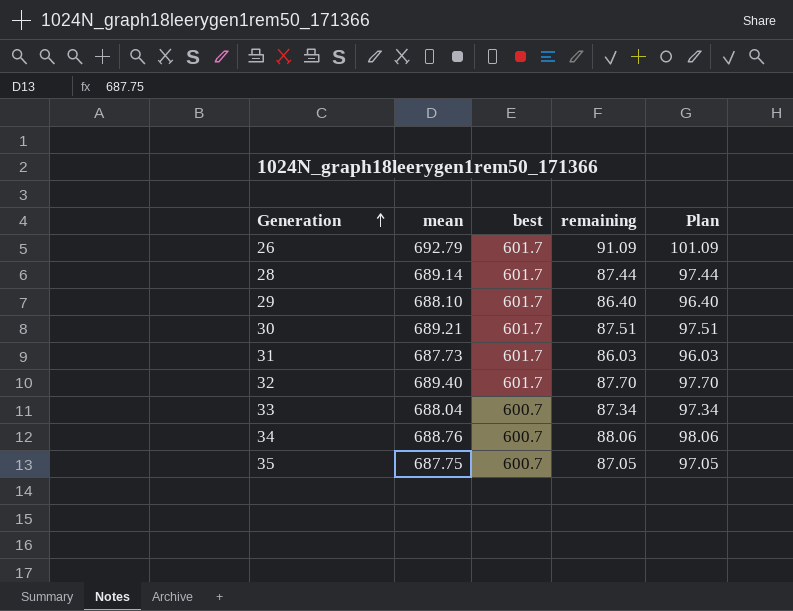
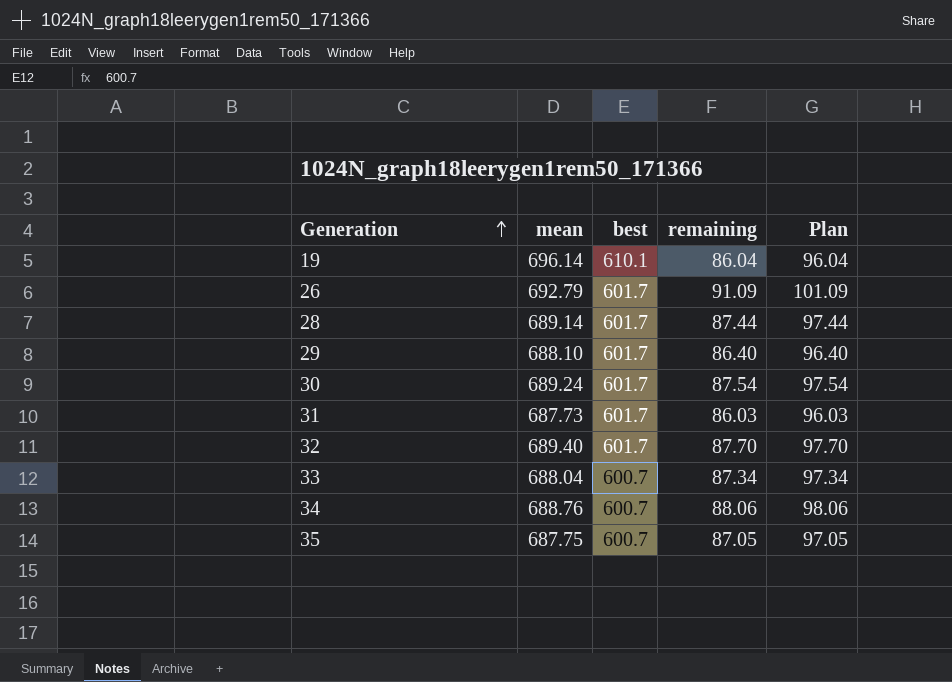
row 19: none -> 696.14 | 610.1 | 86.04 | 96.04
30 | mean: 689.21 -> 689.24
30 | remaining: 87.51 -> 87.54
30 | Plan: 97.51 -> 97.54

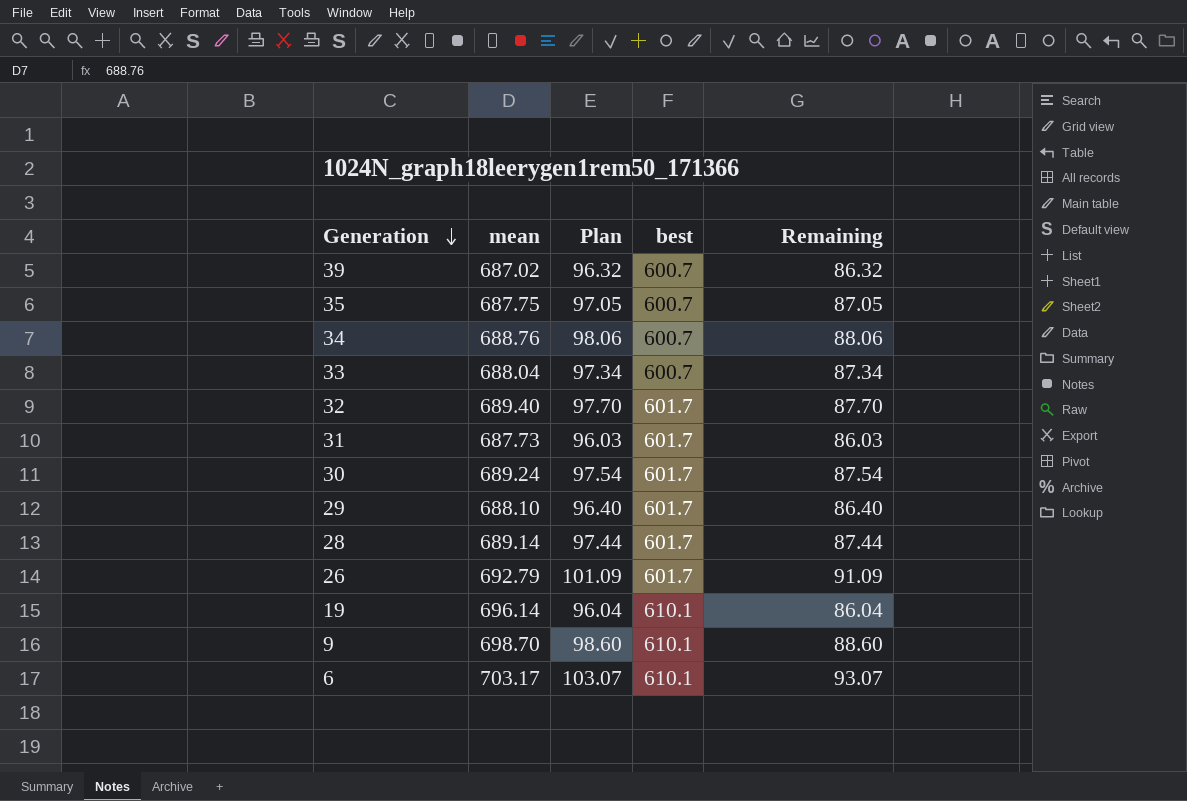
row order: Generation ascending -> Generation descending
column Plan | position: 5 -> 3
column name: remaining -> Remaining
row 39: none -> 687.02 | 96.32 | 600.7 | 86.32
row 9: none -> 698.70 | 98.60 | 610.1 | 88.60
row 6: none -> 703.17 | 103.07 | 610.1 | 93.07

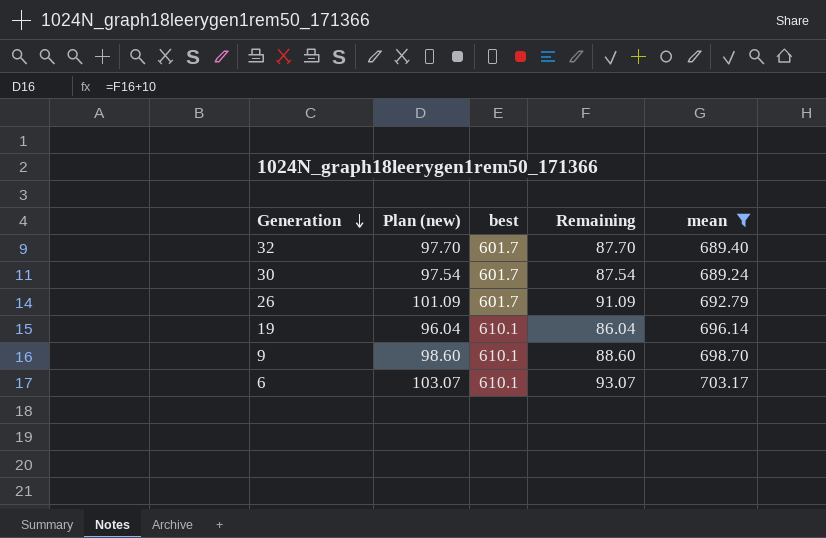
filter: none -> mean >= 689.24
column name: Plan -> Plan (new)
column mean | position: 2 -> 5

